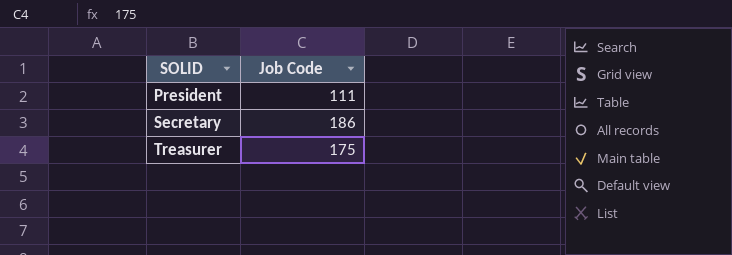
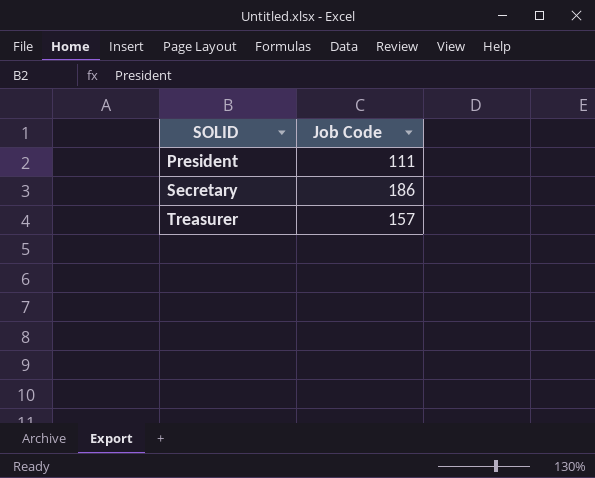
Treasurer | Job Code: 175 -> 157

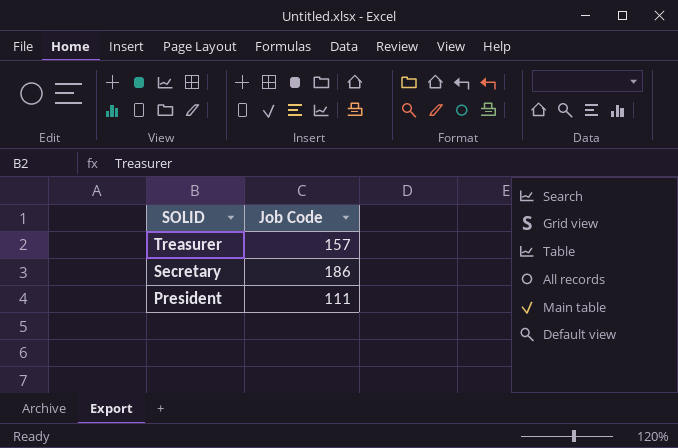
row order: SOLID ascending -> SOLID descending

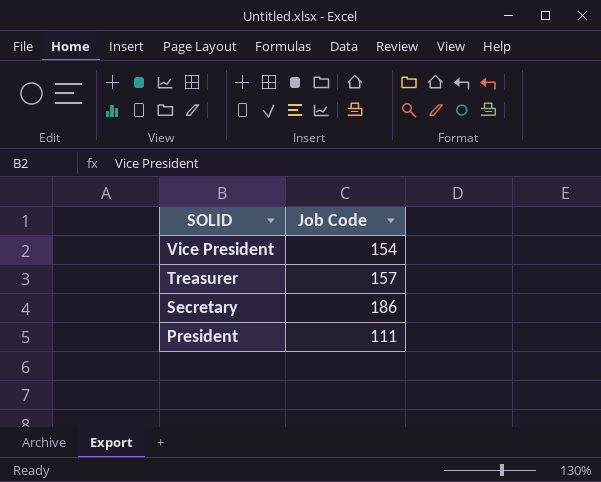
row Vice President: none -> 154

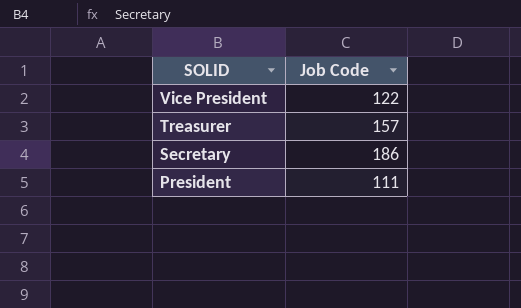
Vice President | Job Code: 154 -> 122

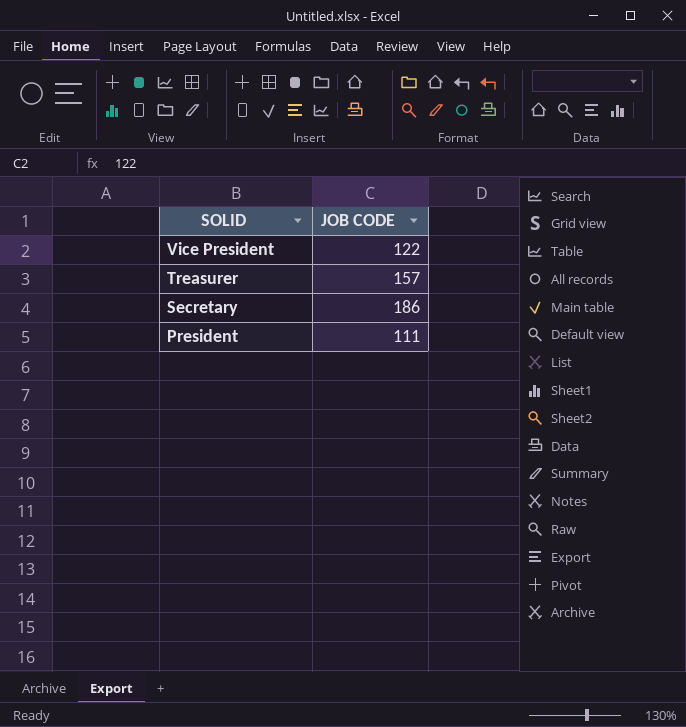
column name: Job Code -> JOB CODE

